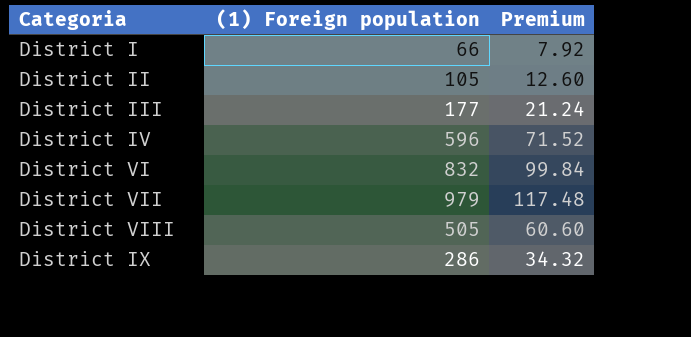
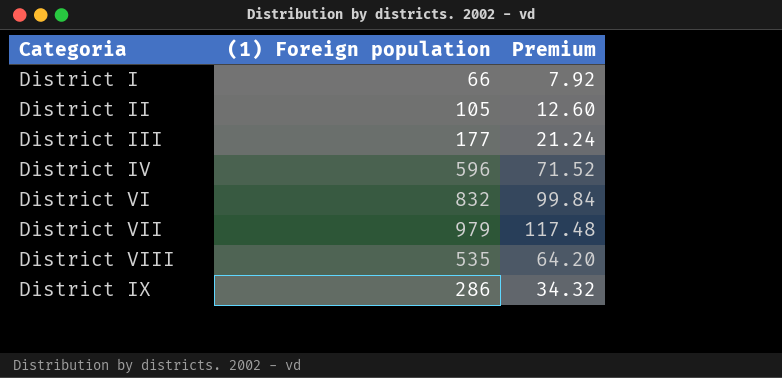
District VIII | (1) Foreign population: 505 -> 535
District VIII | Premium: 60.60 -> 64.20

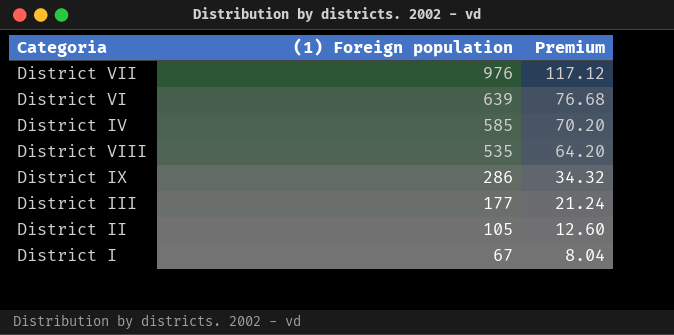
row order: none -> (1) Foreign population descending
District VII | (1) Foreign population: 979 -> 976
District VII | Premium: 117.48 -> 117.12
District VI | (1) Foreign population: 832 -> 639
District VI | Premium: 99.84 -> 76.68
District IV | (1) Foreign population: 596 -> 585
District IV | Premium: 71.52 -> 70.20
District I | (1) Foreign population: 66 -> 67
District I | Premium: 7.92 -> 8.04

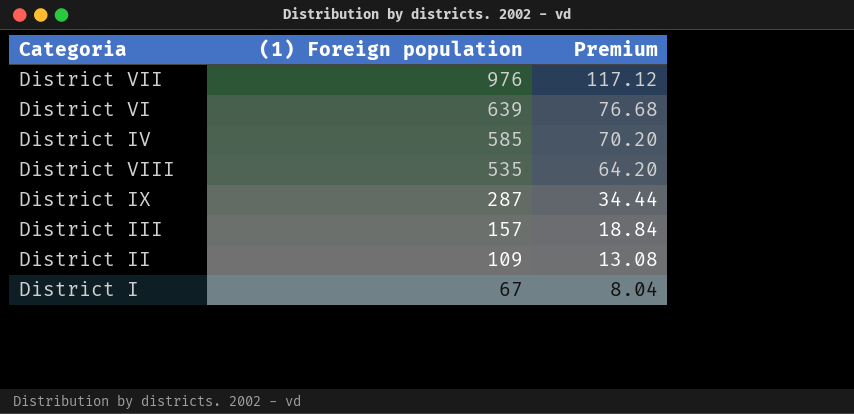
District IX | (1) Foreign population: 286 -> 287
District IX | Premium: 34.32 -> 34.44
District III | (1) Foreign population: 177 -> 157
District III | Premium: 21.24 -> 18.84
District II | (1) Foreign population: 105 -> 109
District II | Premium: 12.60 -> 13.08

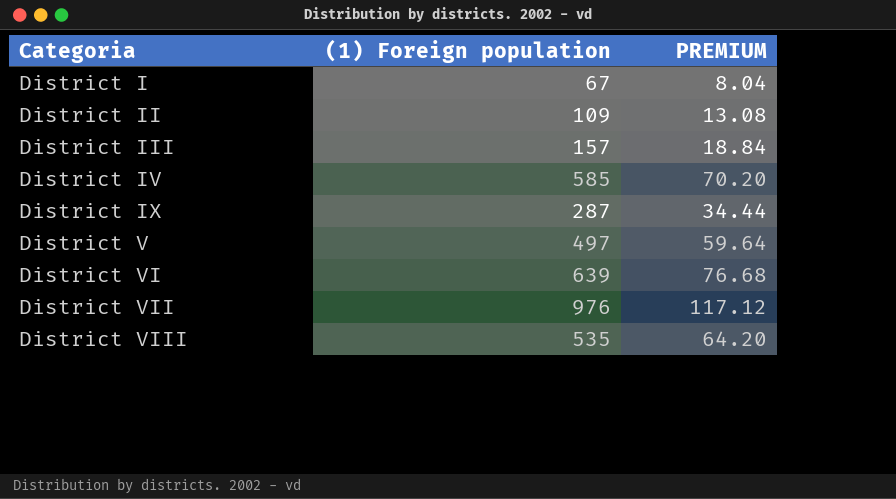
row order: (1) Foreign population descending -> Categoria ascending
column name: Premium -> PREMIUM
row District V: none -> 497 | 59.64

